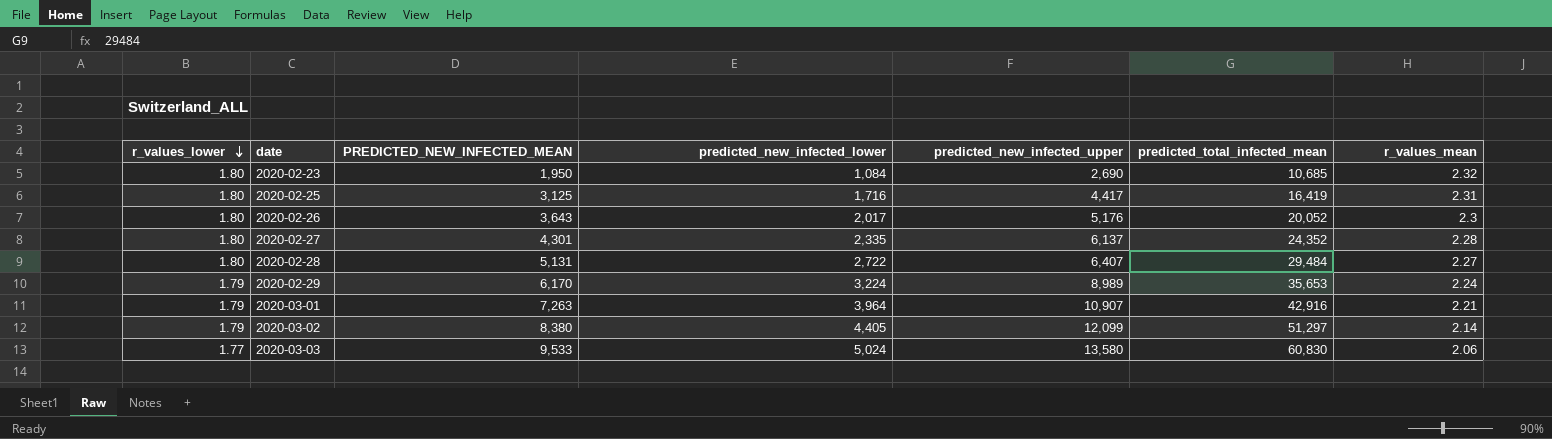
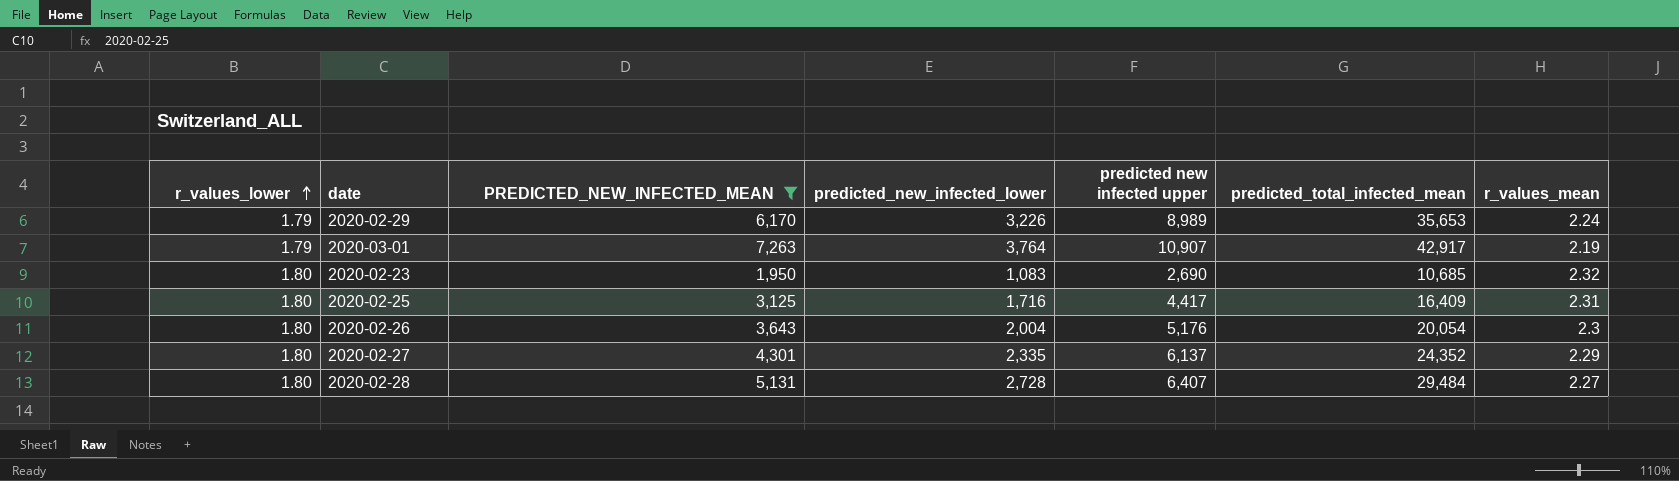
filter: none -> PREDICTED_NEW_INFECTED_MEAN <= 7,263
row order: r_values_lower descending -> r_values_lower ascending
column name: predicted_new_infected_upper -> predicted new infected upper
2020-02-29 | predicted_new_infected_lower: 3,224 -> 3,226
2020-03-01 | predicted_new_infected_lower: 3,964 -> 3,764
2020-03-01 | predicted_total_infected_mean: 42,916 -> 42,917
2020-03-01 | r_values_mean: 2.21 -> 2.19
2020-02-23 | predicted_new_infected_lower: 1,084 -> 1,083
2020-02-25 | predicted_total_infected_mean: 16,419 -> 16,409
2020-02-26 | predicted_new_infected_lower: 2,017 -> 2,004
2020-02-26 | predicted_total_infected_mean: 20,052 -> 20,054
2020-02-27 | r_values_mean: 2.28 -> 2.29
2020-02-28 | predicted_new_infected_lower: 2,722 -> 2,728

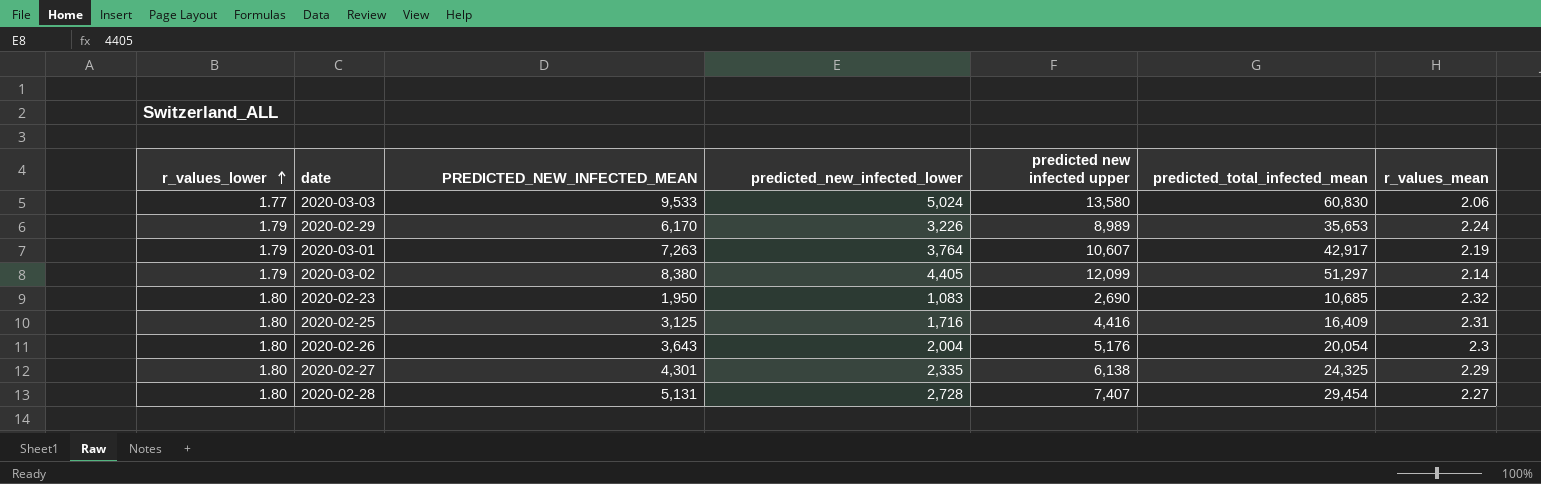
filter: PREDICTED_NEW_INFECTED_MEAN <= 7,263 -> none
2020-03-01 | predicted new infected upper: 10,907 -> 10,607
2020-02-25 | predicted new infected upper: 4,417 -> 4,416
2020-02-27 | predicted new infected upper: 6,137 -> 6,138
2020-02-27 | predicted_total_infected_mean: 24,352 -> 24,325
2020-02-28 | predicted new infected upper: 6,407 -> 7,407
2020-02-28 | predicted_total_infected_mean: 29,484 -> 29,454

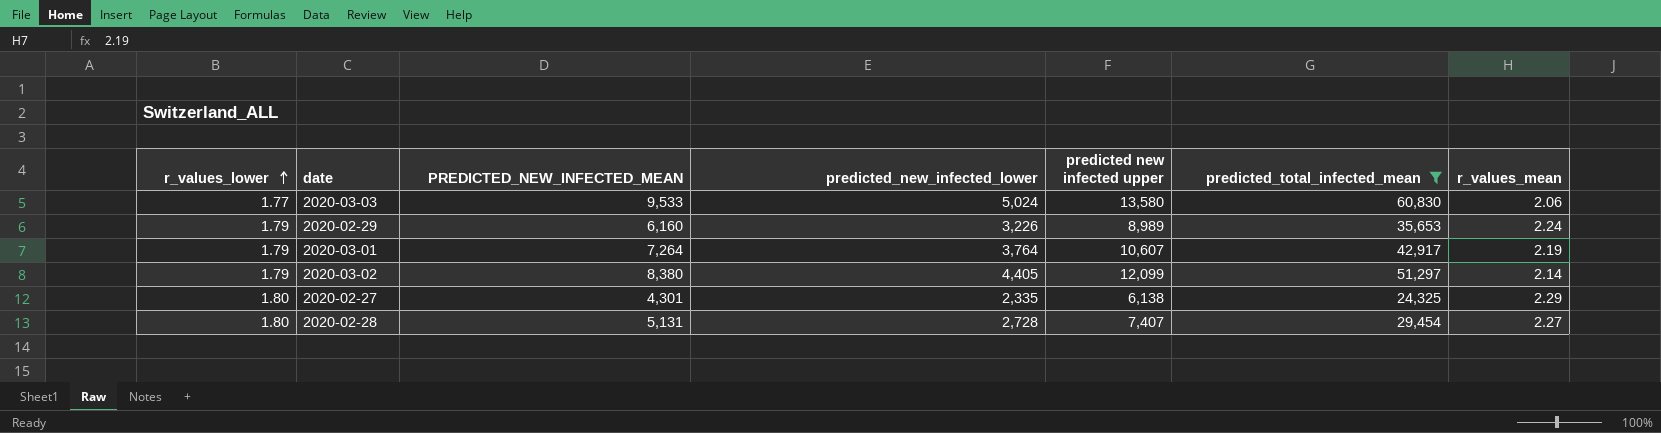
filter: none -> predicted_total_infected_mean >= 24,325
2020-02-29 | PREDICTED_NEW_INFECTED_MEAN: 6,170 -> 6,160
2020-03-01 | PREDICTED_NEW_INFECTED_MEAN: 7,263 -> 7,264

